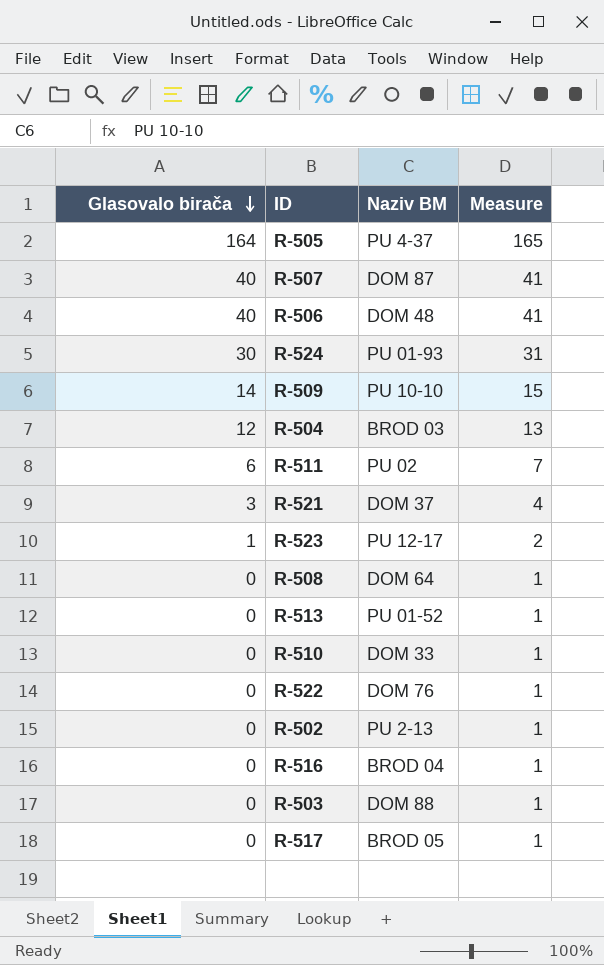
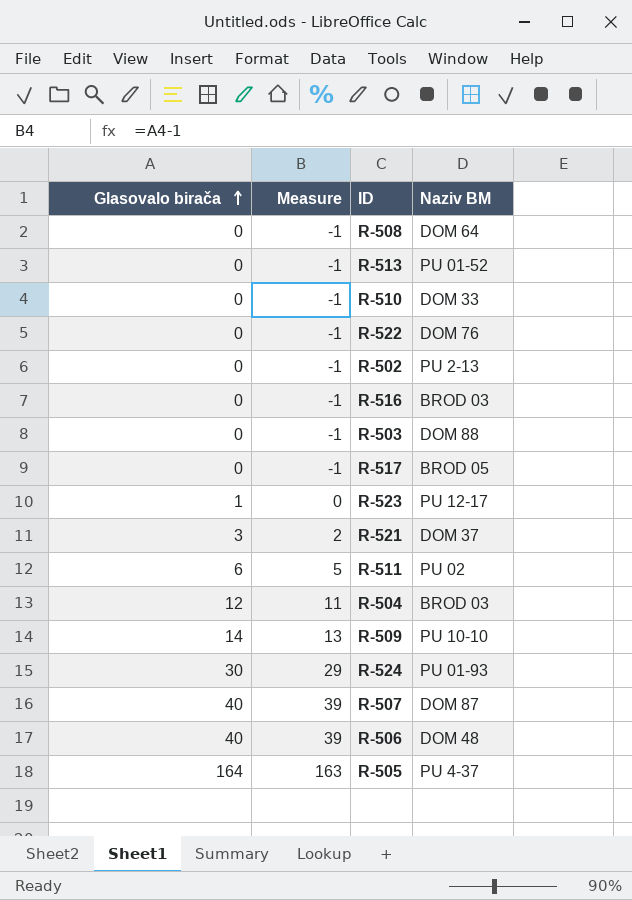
row order: Glasovalo birača descending -> Glasovalo birača ascending
column Measure | formula: [Glasovalo birača] + 1 -> [Glasovalo birača] - 1
column Measure | position: 4 -> 2
R-516 | Naziv BM: BROD 04 -> BROD 03

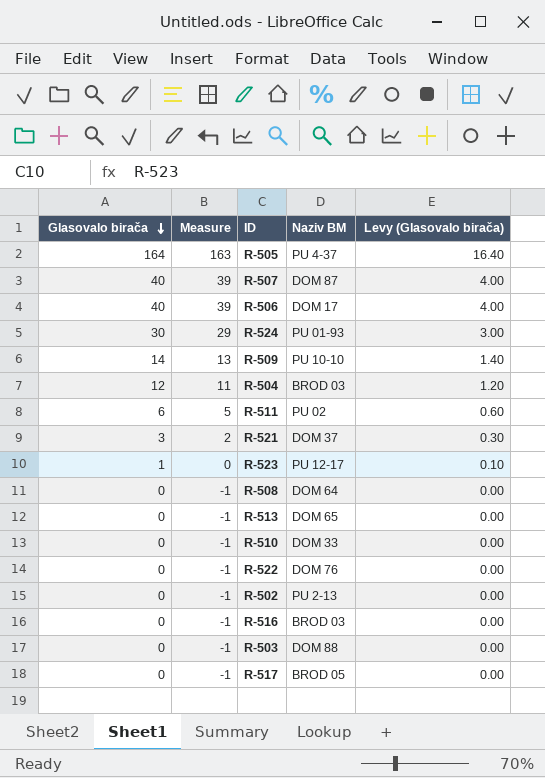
row order: Glasovalo birača ascending -> Glasovalo birača descending
column Levy (Glasovalo birača) | formula: none -> [Glasovalo birača] * 0.1
R-506 | Naziv BM: DOM 48 -> DOM 17
R-513 | Naziv BM: PU 01-52 -> DOM 65

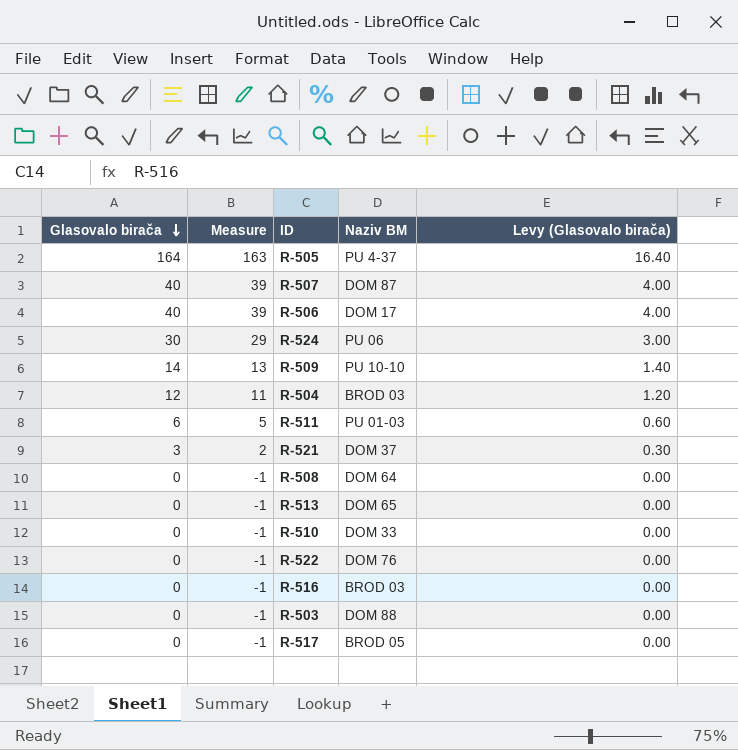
row R-523: 1 | 0 | PU 12-17 | 0.10 -> none
row R-502: 0 | -1 | PU 2-13 | 0.00 -> none
R-524 | Naziv BM: PU 01-93 -> PU 06
R-511 | Naziv BM: PU 02 -> PU 01-03

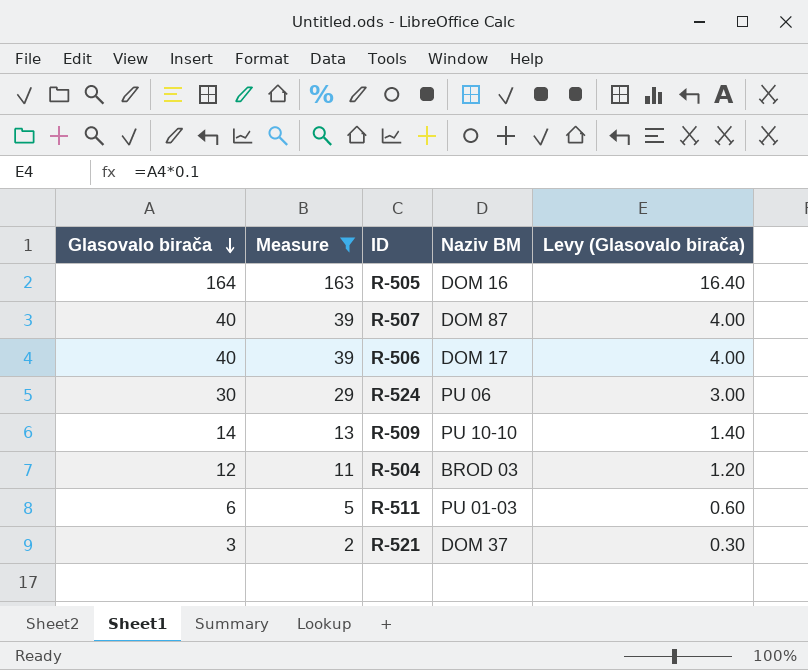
filter: none -> Measure != -1
R-505 | Naziv BM: PU 4-37 -> DOM 16

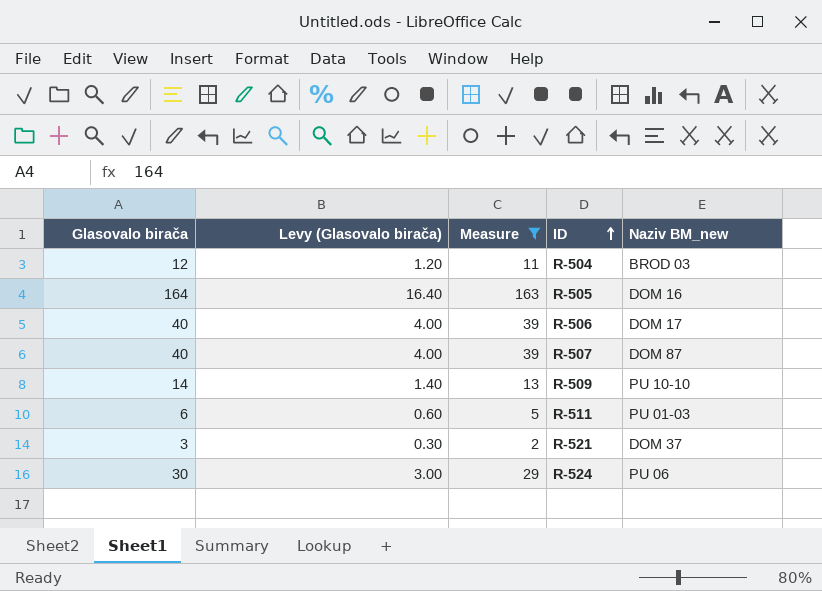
row order: Glasovalo birača descending -> ID ascending
column Levy (Glasovalo birača) | position: 5 -> 2
column name: Naziv BM -> Naziv BM_new

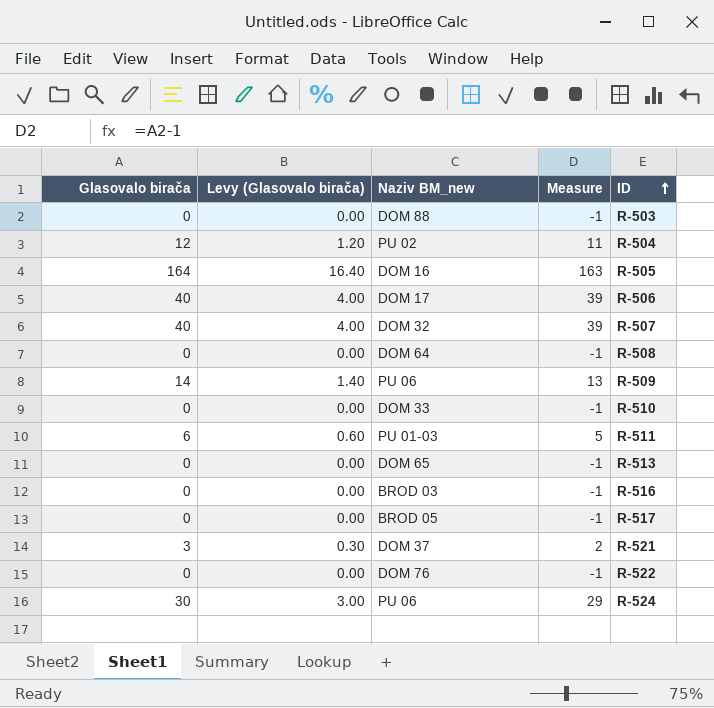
filter: Measure != -1 -> none
column Naziv BM_new | position: 5 -> 3
R-504 | Naziv BM_new: BROD 03 -> PU 02
R-507 | Naziv BM_new: DOM 87 -> DOM 32
R-509 | Naziv BM_new: PU 10-10 -> PU 06

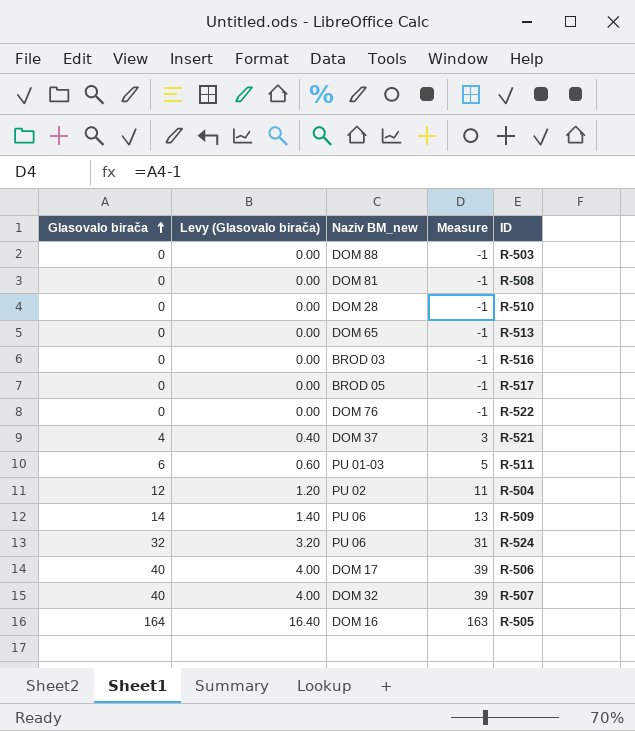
row order: ID ascending -> Glasovalo birača ascending
R-508 | Naziv BM_new: DOM 64 -> DOM 81
R-510 | Naziv BM_new: DOM 33 -> DOM 28
R-521 | Glasovalo birača: 3 -> 4
R-521 | Levy (Glasovalo birača): 0.30 -> 0.40
R-521 | Measure: 2 -> 3
R-524 | Glasovalo birača: 30 -> 32
R-524 | Levy (Glasovalo birača): 3.00 -> 3.20
R-524 | Measure: 29 -> 31

